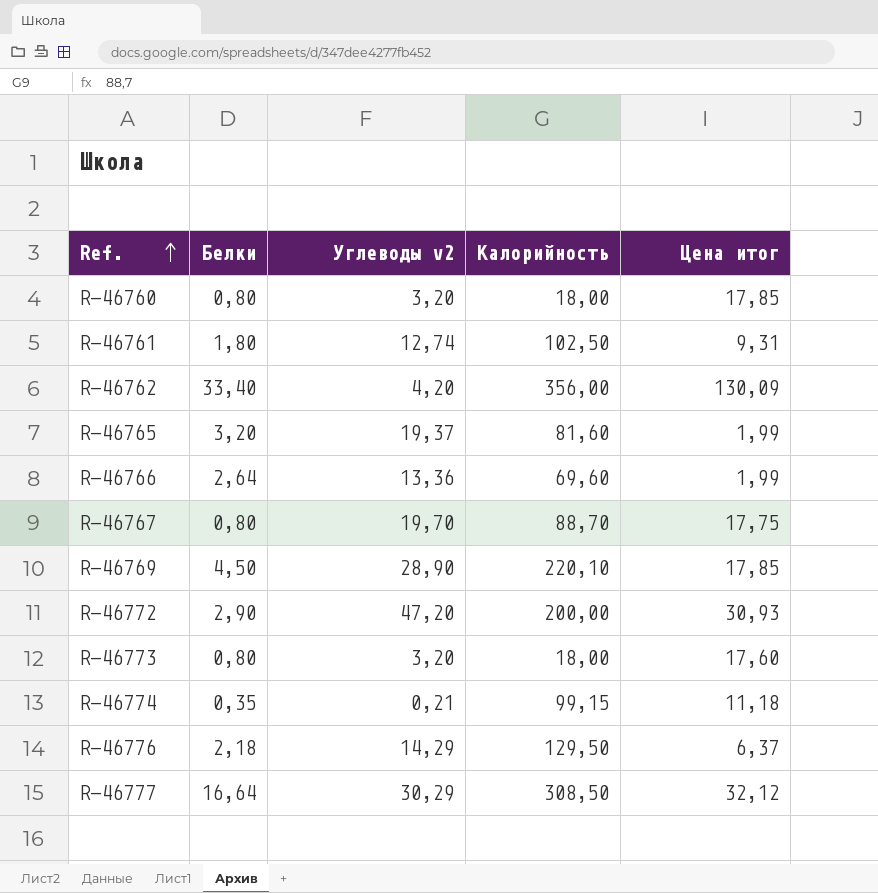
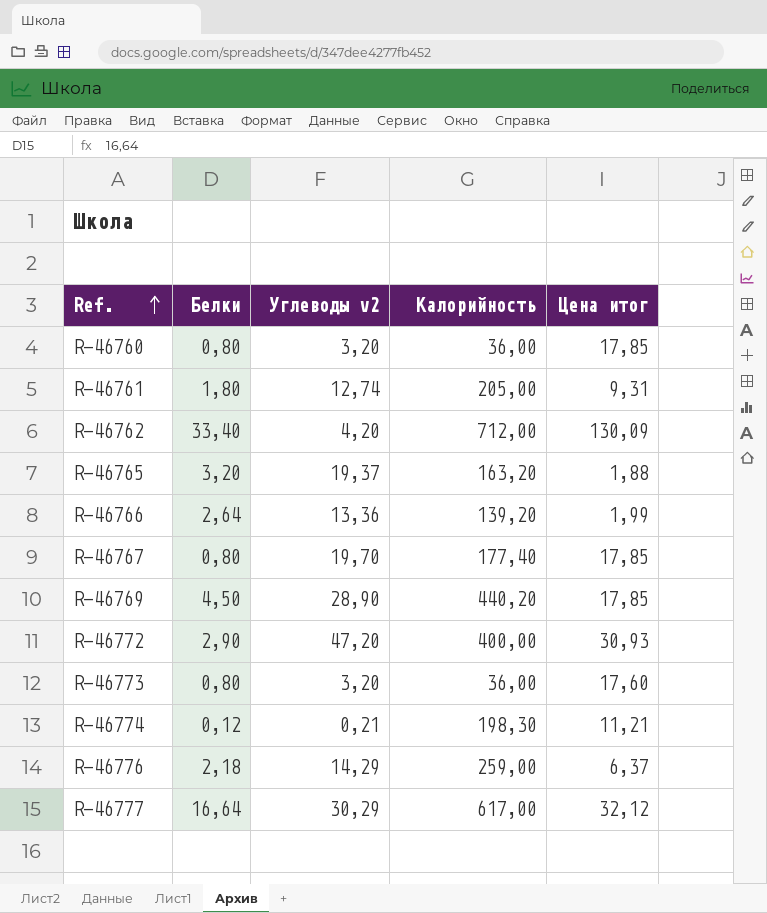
R-46760 | Калорийность: 18,00 -> 36,00
R-46761 | Калорийность: 102,50 -> 205,00
R-46762 | Калорийность: 356,00 -> 712,00
R-46765 | Калорийность: 81,60 -> 163,20
R-46765 | Цена итог: 1,99 -> 1,88
R-46766 | Калорийность: 69,60 -> 139,20
R-46767 | Калорийность: 88,70 -> 177,40
R-46767 | Цена итог: 17,75 -> 17,85
R-46769 | Калорийность: 220,10 -> 440,20
R-46772 | Калорийность: 200,00 -> 400,00
R-46773 | Калорийность: 18,00 -> 36,00
R-46774 | Белки: 0,35 -> 0,12
R-46774 | Калорийность: 99,15 -> 198,30
R-46774 | Цена итог: 11,18 -> 11,21
R-46776 | Калорийность: 129,50 -> 259,00
R-46777 | Калорийность: 308,50 -> 617,00

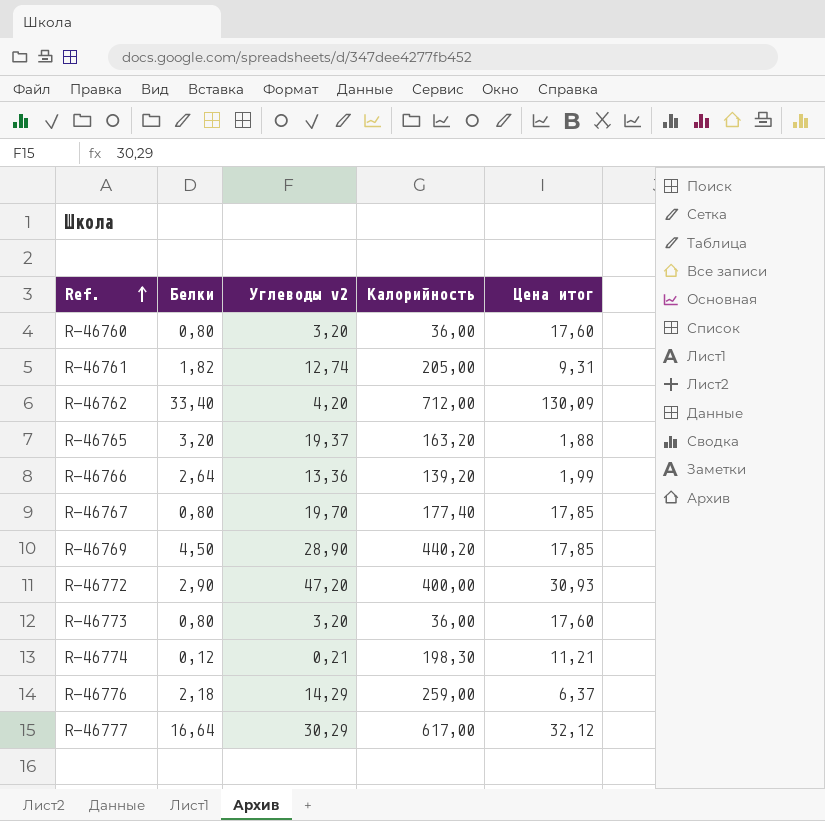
R-46760 | Цена итог: 17,85 -> 17,60
R-46761 | Белки: 1,80 -> 1,82

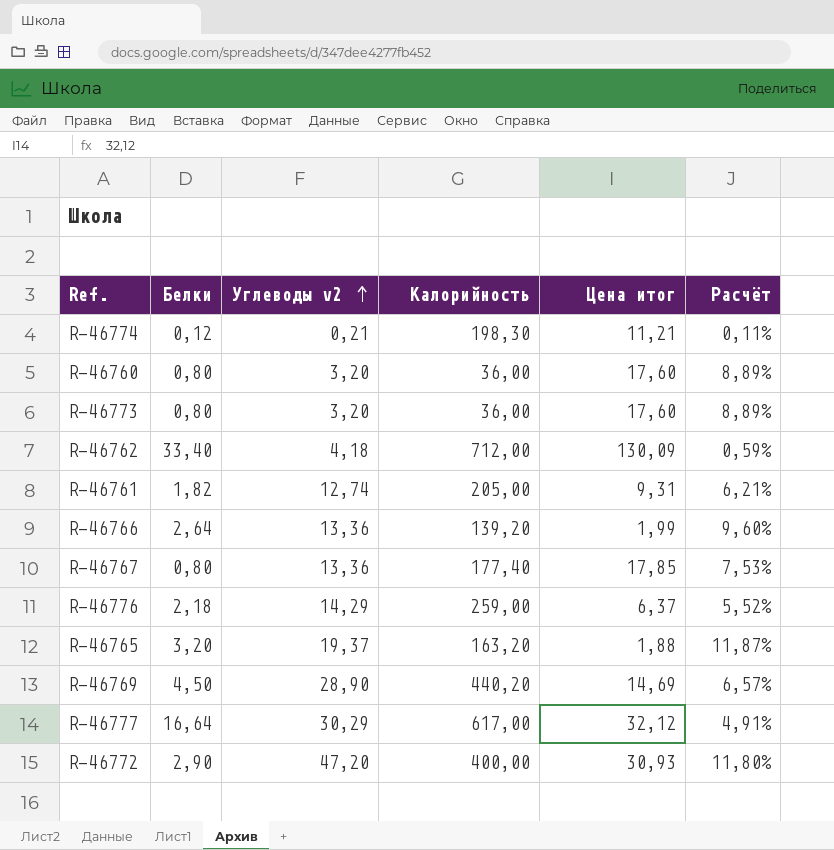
row order: Ref. ascending -> Углеводы v2 ascending
column Расчёт | formula: none -> [Углеводы v2] / [Калорийность]
R-46762 | Углеводы v2: 4,20 -> 4,18
R-46767 | Углеводы v2: 19,70 -> 13,36
R-46769 | Цена итог: 17,85 -> 14,69

